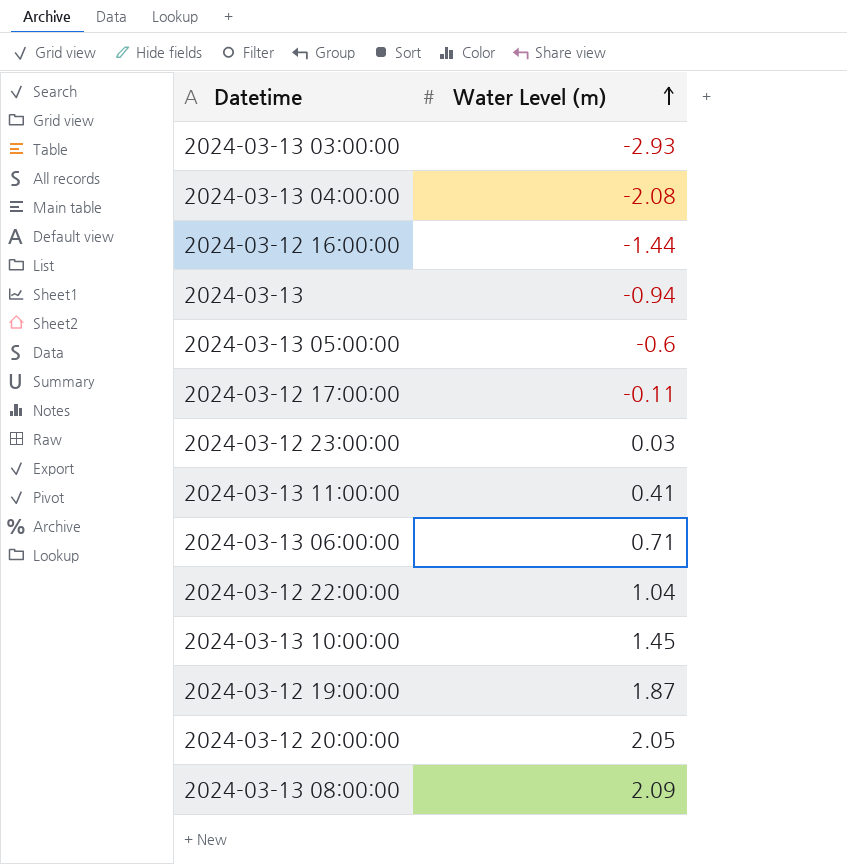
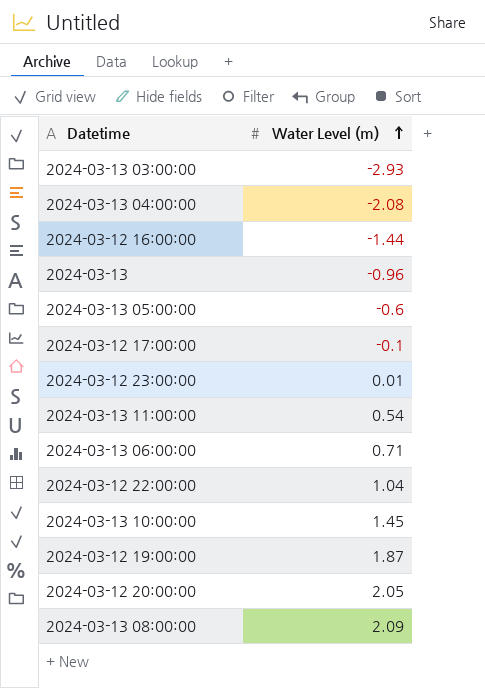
2024-03-13 | Water Level (m): -0.94 -> -0.96
2024-03-12 17:00:00 | Water Level (m): -0.11 -> -0.1
2024-03-12 23:00:00 | Water Level (m): 0.03 -> 0.01
2024-03-13 11:00:00 | Water Level (m): 0.41 -> 0.54

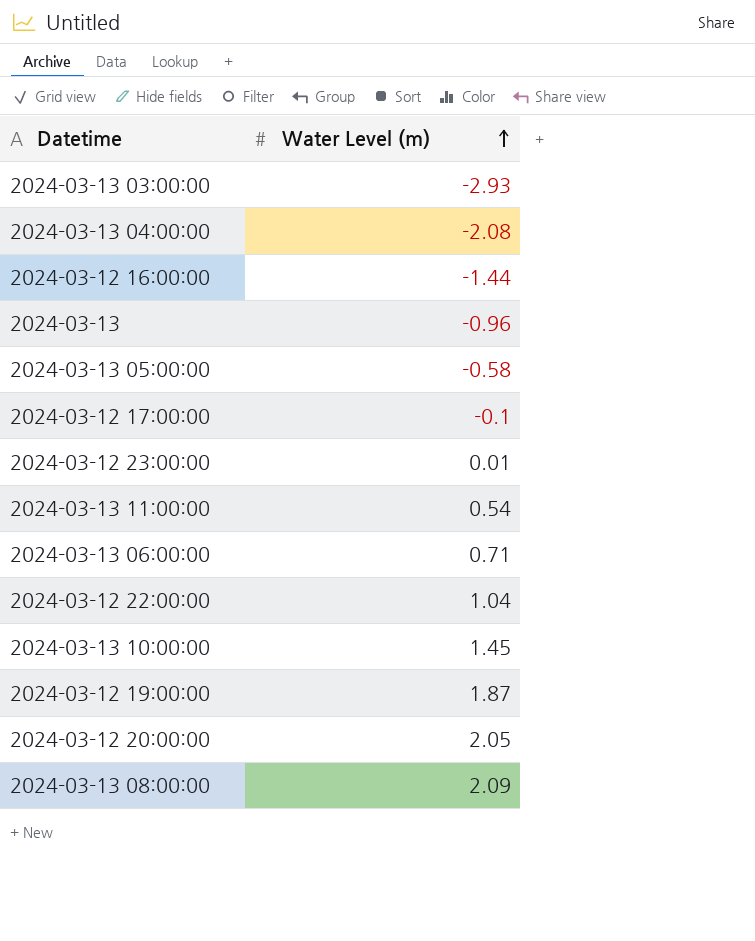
2024-03-13 05:00:00 | Water Level (m): -0.6 -> -0.58

